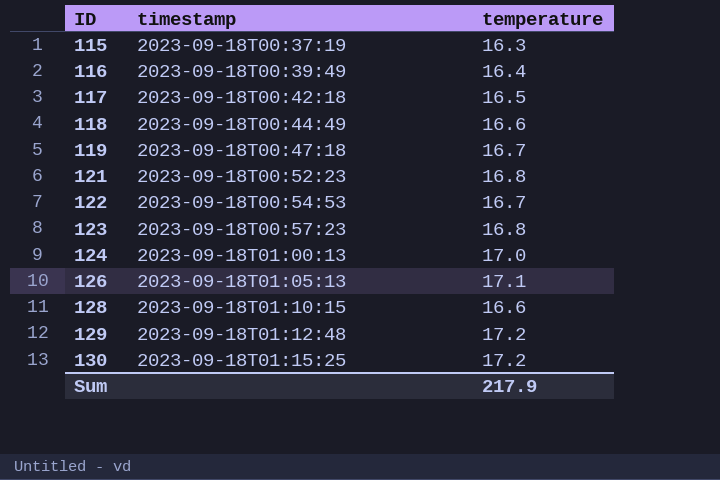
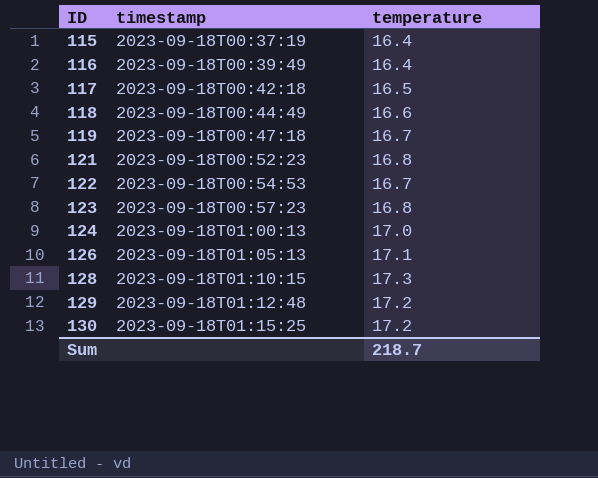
115 | temperature: 16.3 -> 16.4
128 | temperature: 16.6 -> 17.3
Sum | temperature: 217.9 -> 218.7

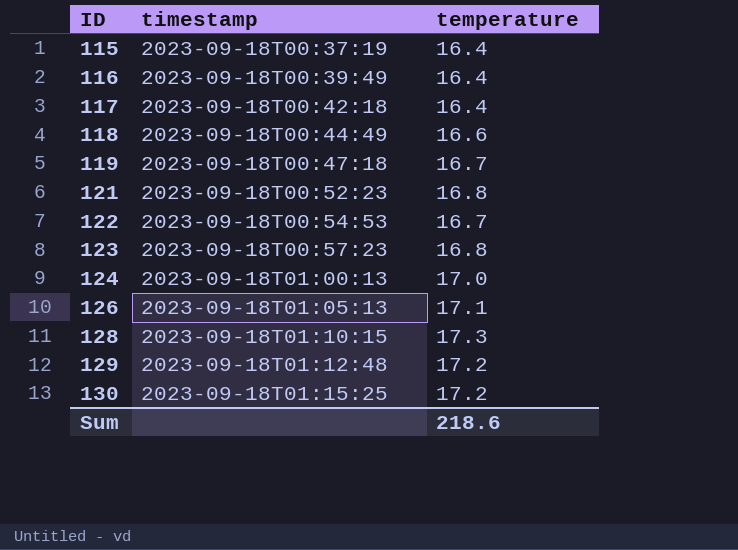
117 | temperature: 16.5 -> 16.4
Sum | temperature: 218.7 -> 218.6

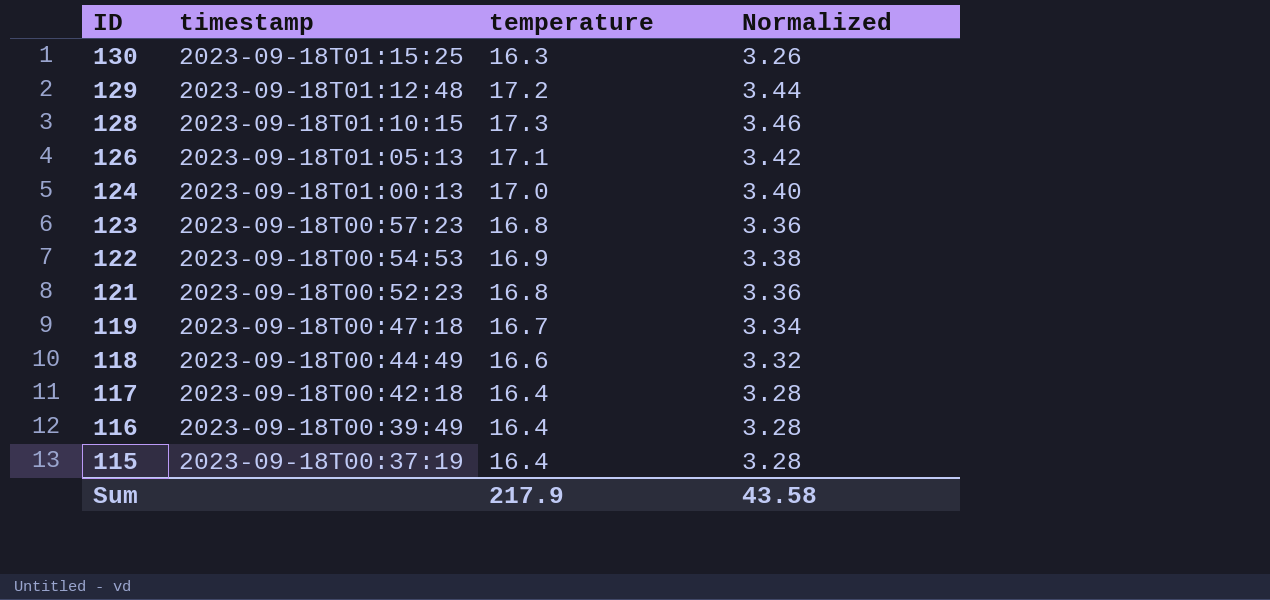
row order: ID ascending -> ID descending
column Normalized | formula: none -> [temperature] * 0.2
130 | temperature: 17.2 -> 16.3
122 | temperature: 16.7 -> 16.9
Sum | temperature: 218.6 -> 217.9

